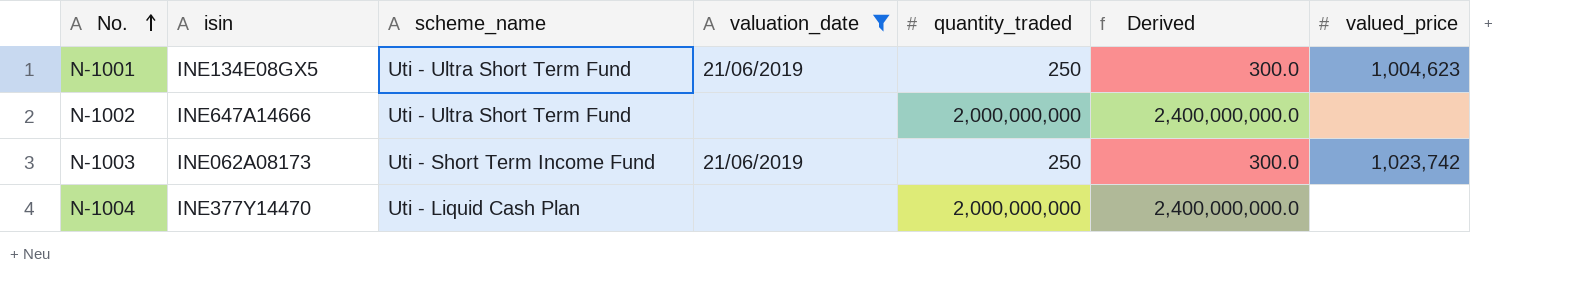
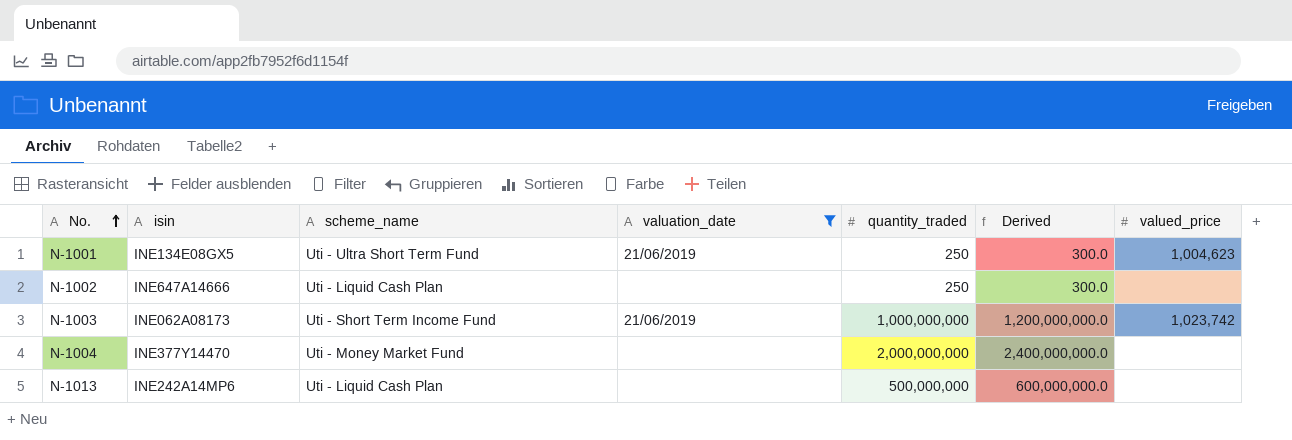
N-1002 | scheme_name: Uti - Ultra Short Term Fund -> Uti - Liquid Cash Plan
N-1002 | quantity_traded: 2,000,000,000 -> 250
N-1002 | Derived: 2,400,000,000.0 -> 300.0
N-1003 | quantity_traded: 250 -> 1,000,000,000
N-1003 | Derived: 300.0 -> 1,200,000,000.0
N-1004 | scheme_name: Uti - Liquid Cash Plan -> Uti - Money Market Fund
row N-1013: none -> INE242A14MP6 | Uti - Liquid Cash Plan | none | 500,000,000 | 600,000,000.0 | none

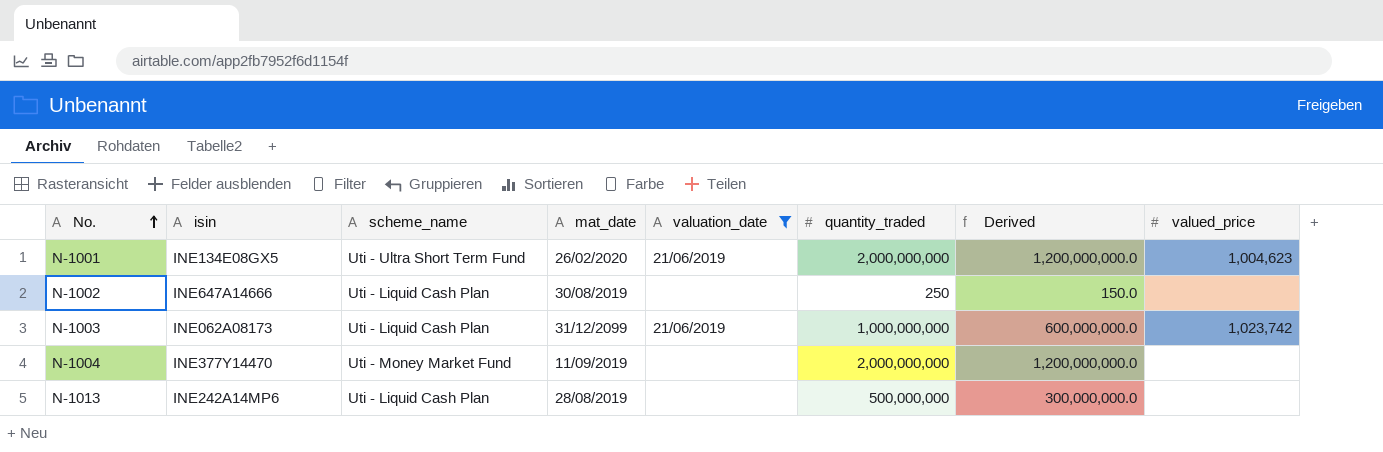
column mat_date | position: none -> 4
column Derived | formula: [quantity_traded] * 1.2 -> [quantity_traded] * 0.6
N-1001 | quantity_traded: 250 -> 2,000,000,000
N-1003 | scheme_name: Uti - Short Term Income Fund -> Uti - Liquid Cash Plan

